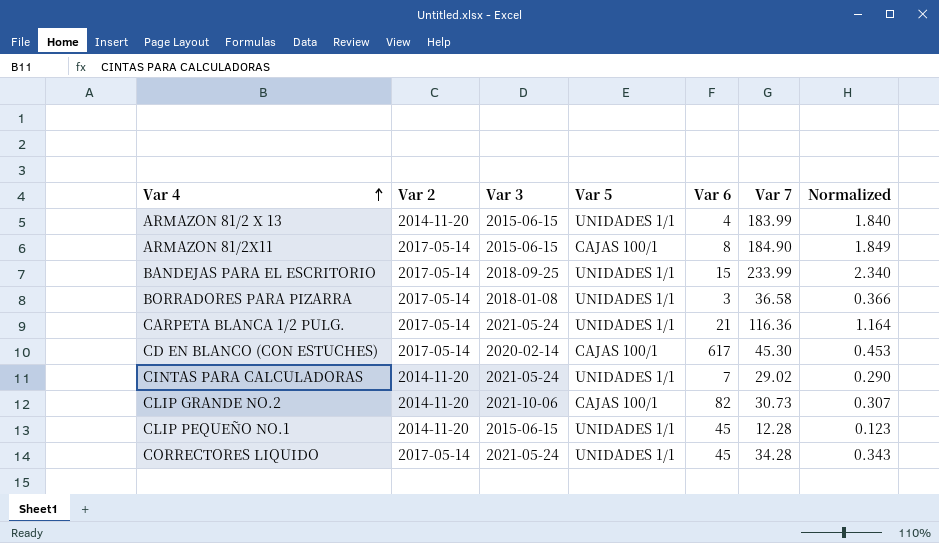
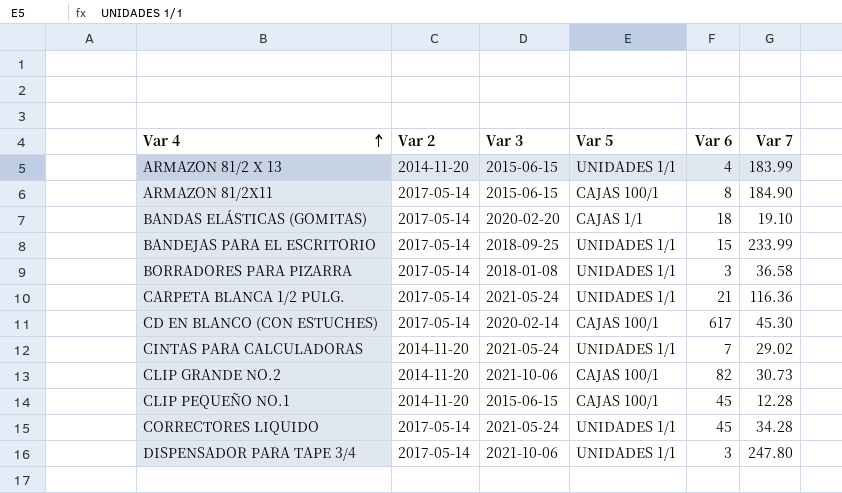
column Normalized | formula: [Var 7] * 0.01 -> none
row BANDAS ELÁSTICAS (GOMITAS): none -> 2017-05-14 | 2020-02-20 | CAJAS 1/1 | 18 | 19.10
CLIP PEQUEÑO NO.1 | Var 5: UNIDADES 1/1 -> CAJAS 100/1
row DISPENSADOR PARA TAPE 3/4: none -> 2017-05-14 | 2021-10-06 | UNIDADES 1/1 | 3 | 247.80

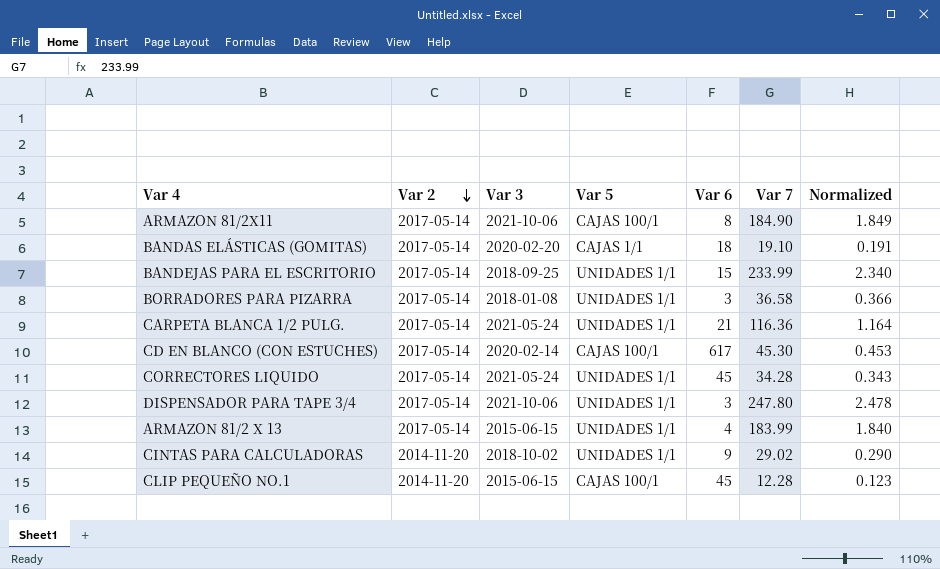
row order: Var 4 ascending -> Var 2 descending
column Normalized | formula: none -> [Var 7] * 0.01
row CLIP GRANDE NO.2: 2014-11-20 | 2021-10-06 | CAJAS 100/1 | 82 | 30.73 -> none
ARMAZON 81/2X11 | Var 3: 2015-06-15 -> 2021-10-06
ARMAZON 81/2 X 13 | Var 2: 2014-11-20 -> 2017-05-14
CINTAS PARA CALCULADORAS | Var 3: 2021-05-24 -> 2018-10-02
CINTAS PARA CALCULADORAS | Var 6: 7 -> 9

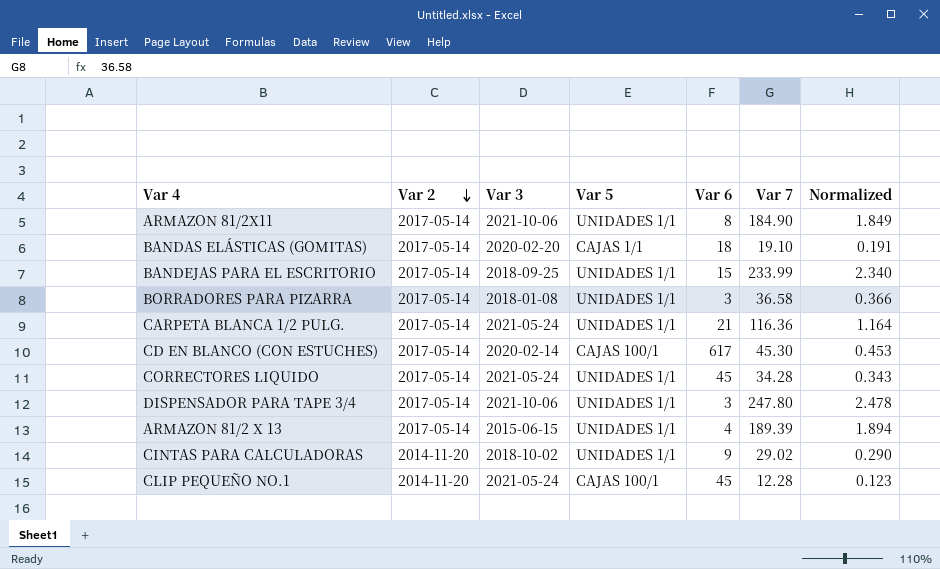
ARMAZON 81/2X11 | Var 5: CAJAS 100/1 -> UNIDADES 1/1
ARMAZON 81/2 X 13 | Var 7: 183.99 -> 189.39
ARMAZON 81/2 X 13 | Normalized: 1.840 -> 1.894
CLIP PEQUEÑO NO.1 | Var 3: 2015-06-15 -> 2021-05-24

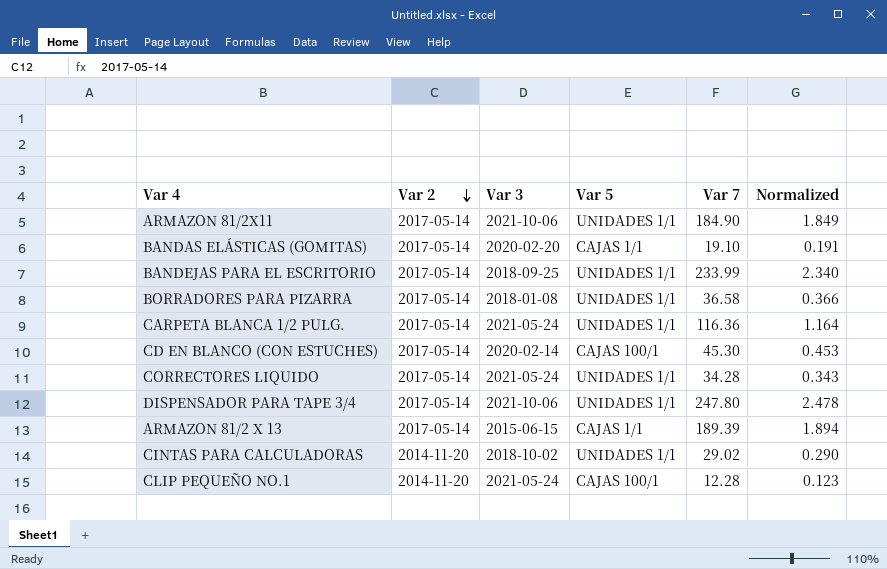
column Var 6 | position: 5 -> none
ARMAZON 81/2 X 13 | Var 5: UNIDADES 1/1 -> CAJAS 1/1

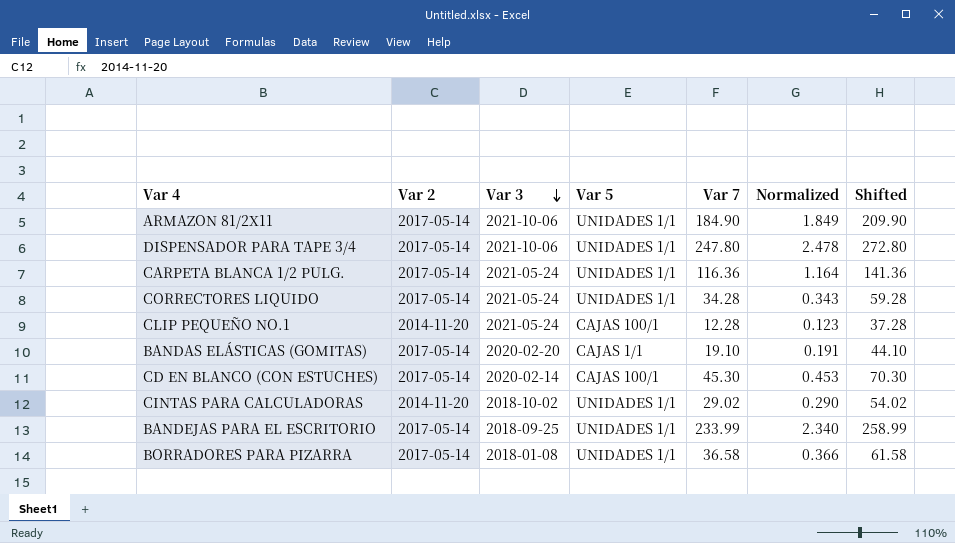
row order: Var 2 descending -> Var 3 descending
column Shifted | formula: none -> [Var 7] + 25
row ARMAZON 81/2 X 13: 2017-05-14 | 2015-06-15 | CAJAS 1/1 | 189.39 | 1.894 -> none

